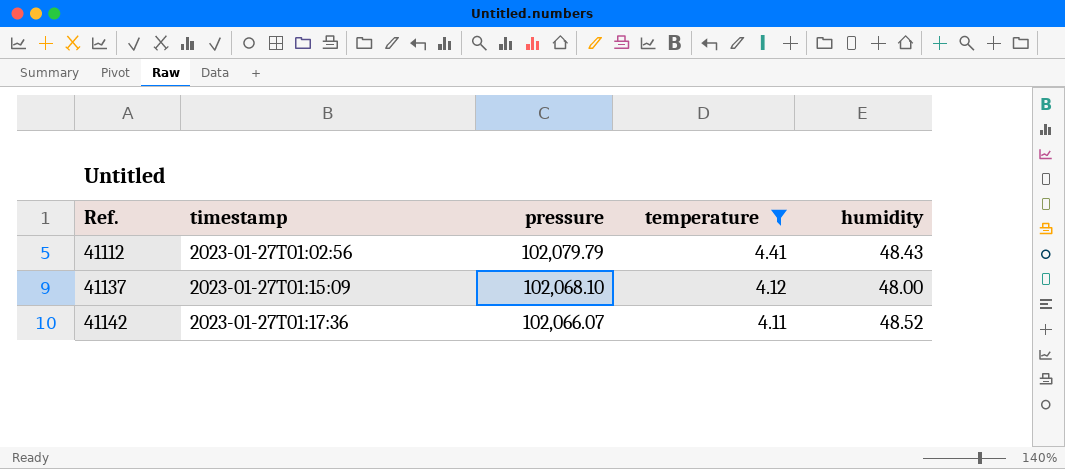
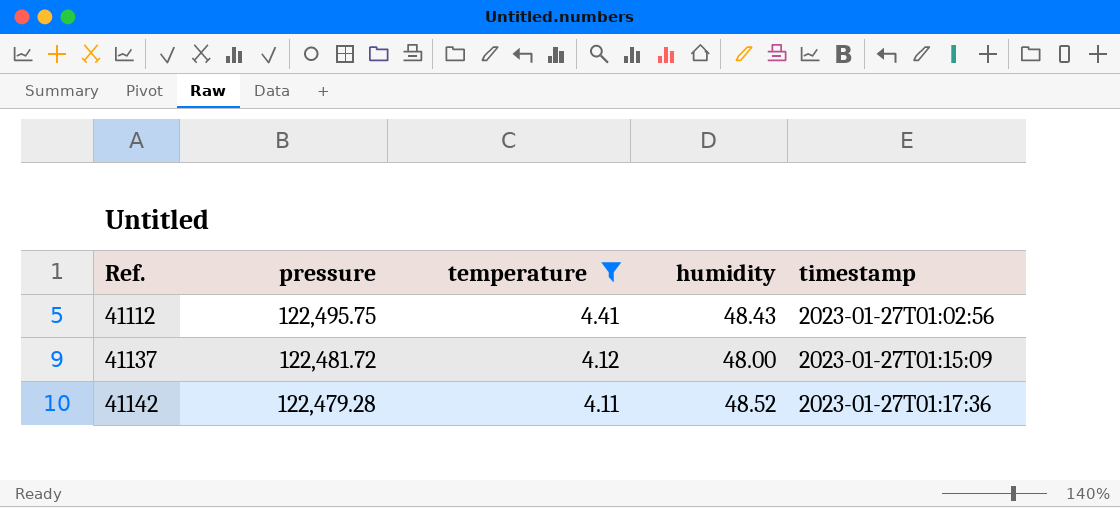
column timestamp | position: 2 -> 5
41112 | pressure: 102,079.79 -> 122,495.75
41137 | pressure: 102,068.10 -> 122,481.72
41142 | pressure: 102,066.07 -> 122,479.28

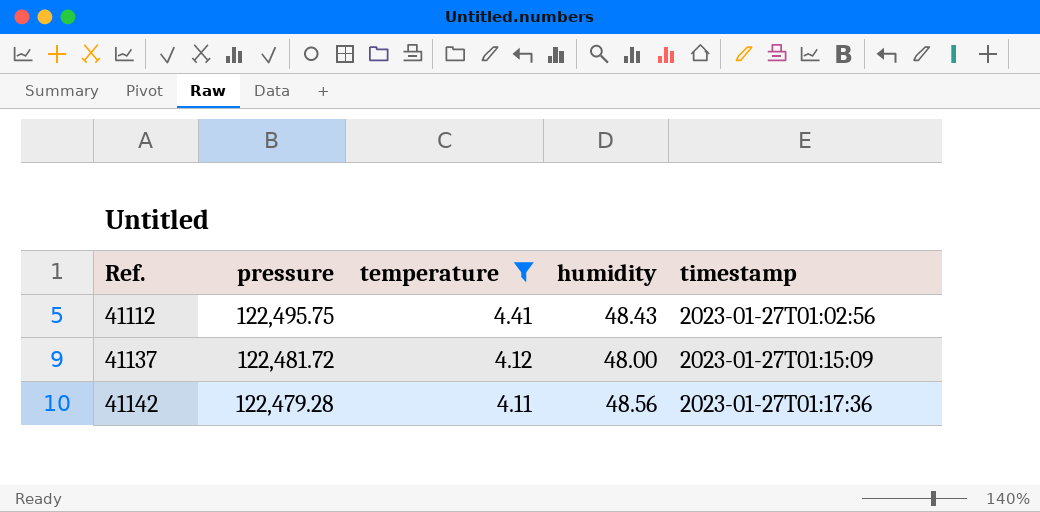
41142 | humidity: 48.52 -> 48.56

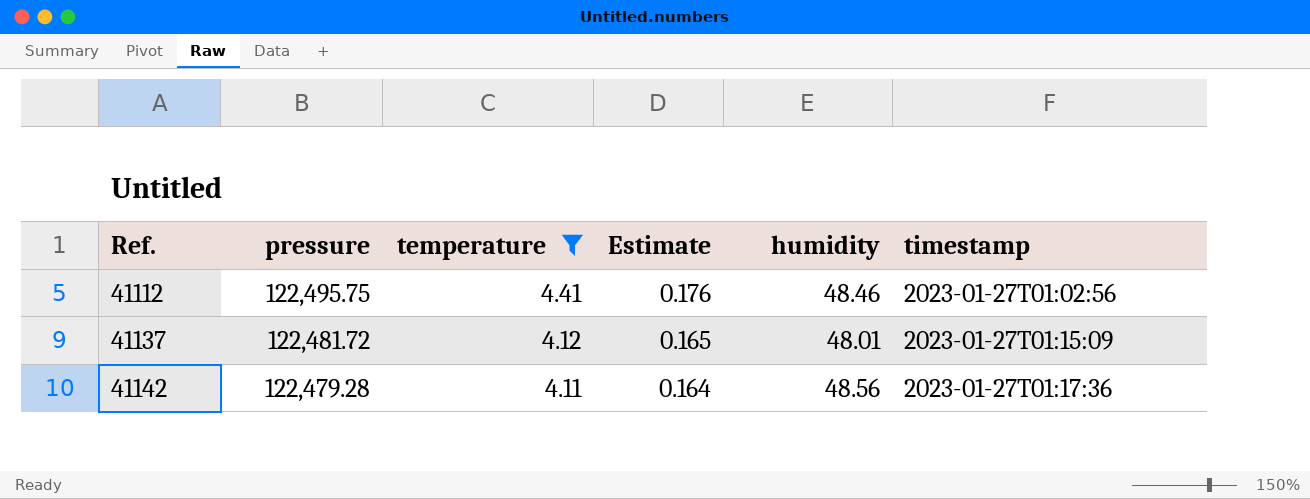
column Estimate | formula: none -> [temperature] * 0.04
41112 | humidity: 48.43 -> 48.46
41137 | humidity: 48.00 -> 48.01

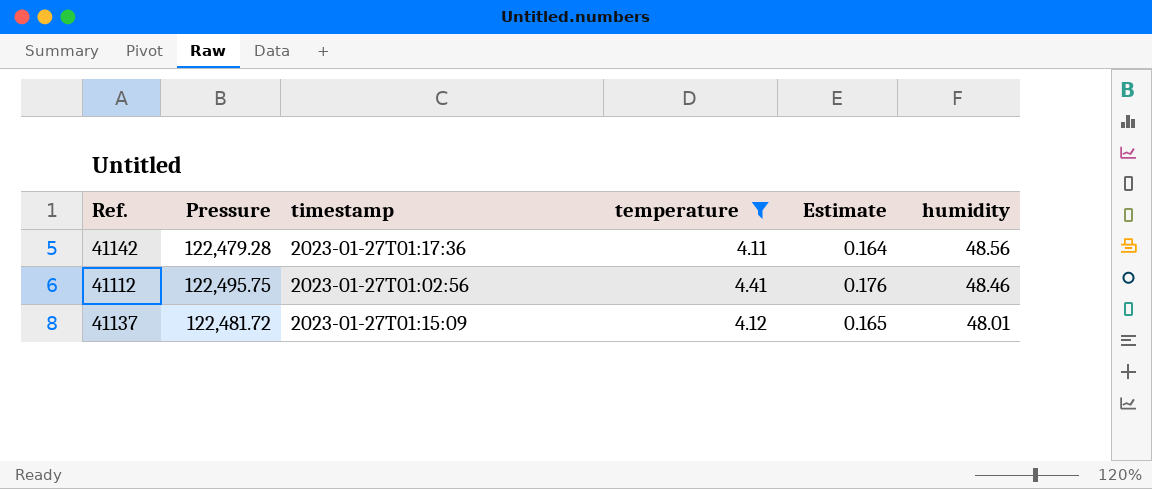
row order: Ref. ascending -> humidity descending
column name: pressure -> Pressure
column timestamp | position: 6 -> 3

